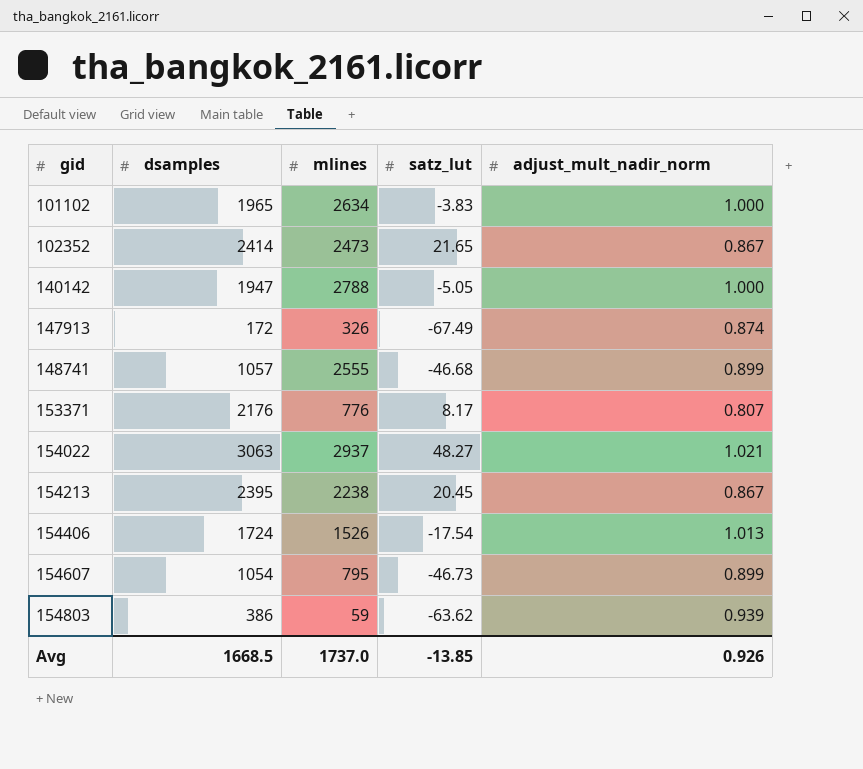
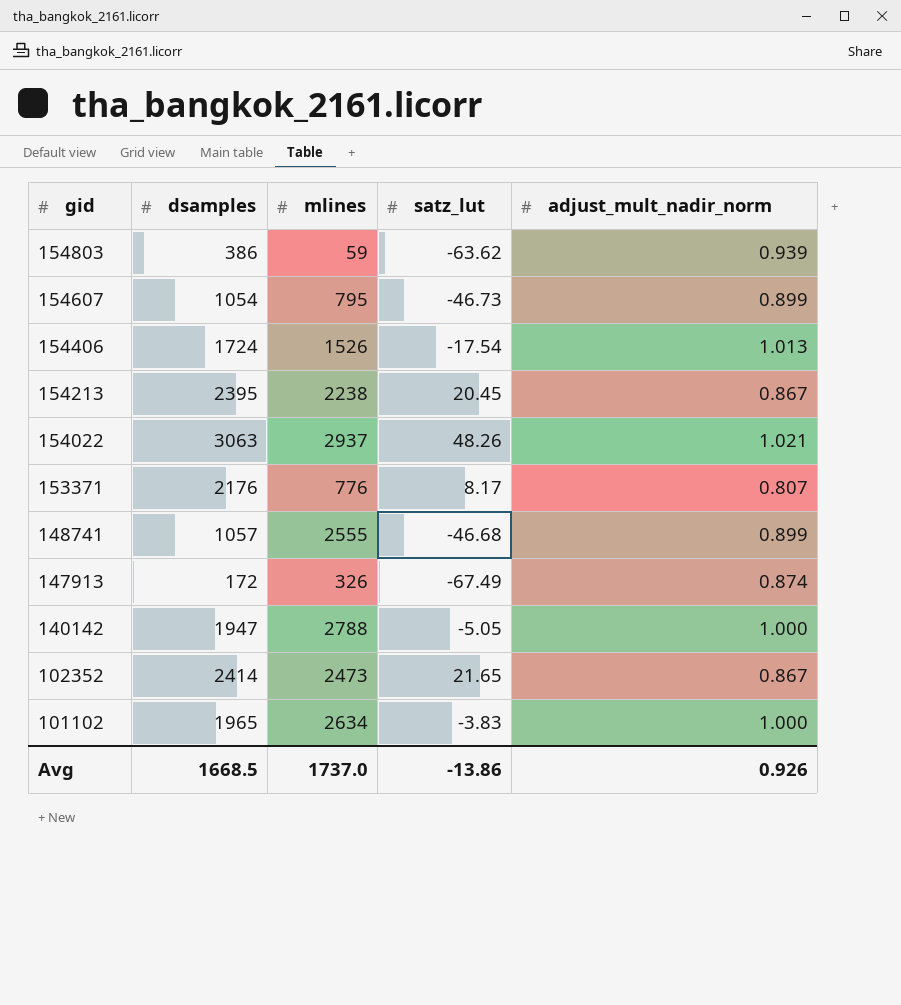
row order: gid ascending -> gid descending
154022 | satz_lut: 48.27 -> 48.26
Avg | satz_lut: -13.85 -> -13.86

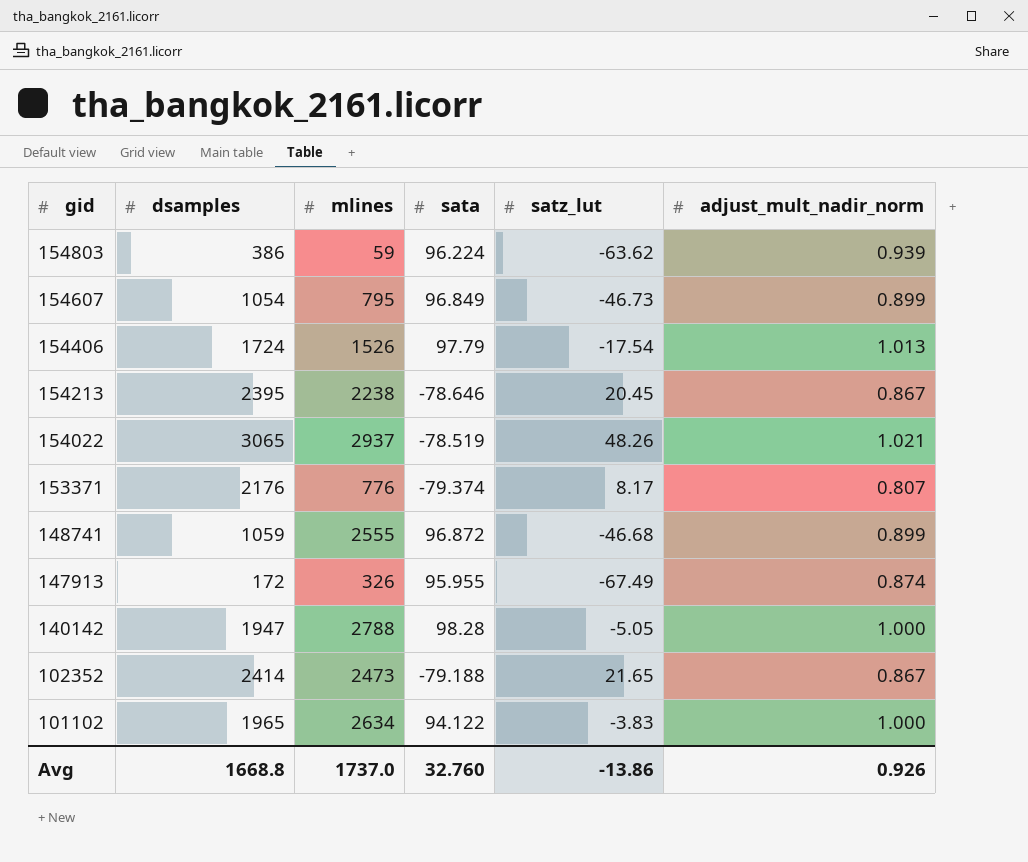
column sata | position: none -> 4
154022 | dsamples: 3063 -> 3065
148741 | dsamples: 1057 -> 1059
Avg | dsamples: 1668.5 -> 1668.8

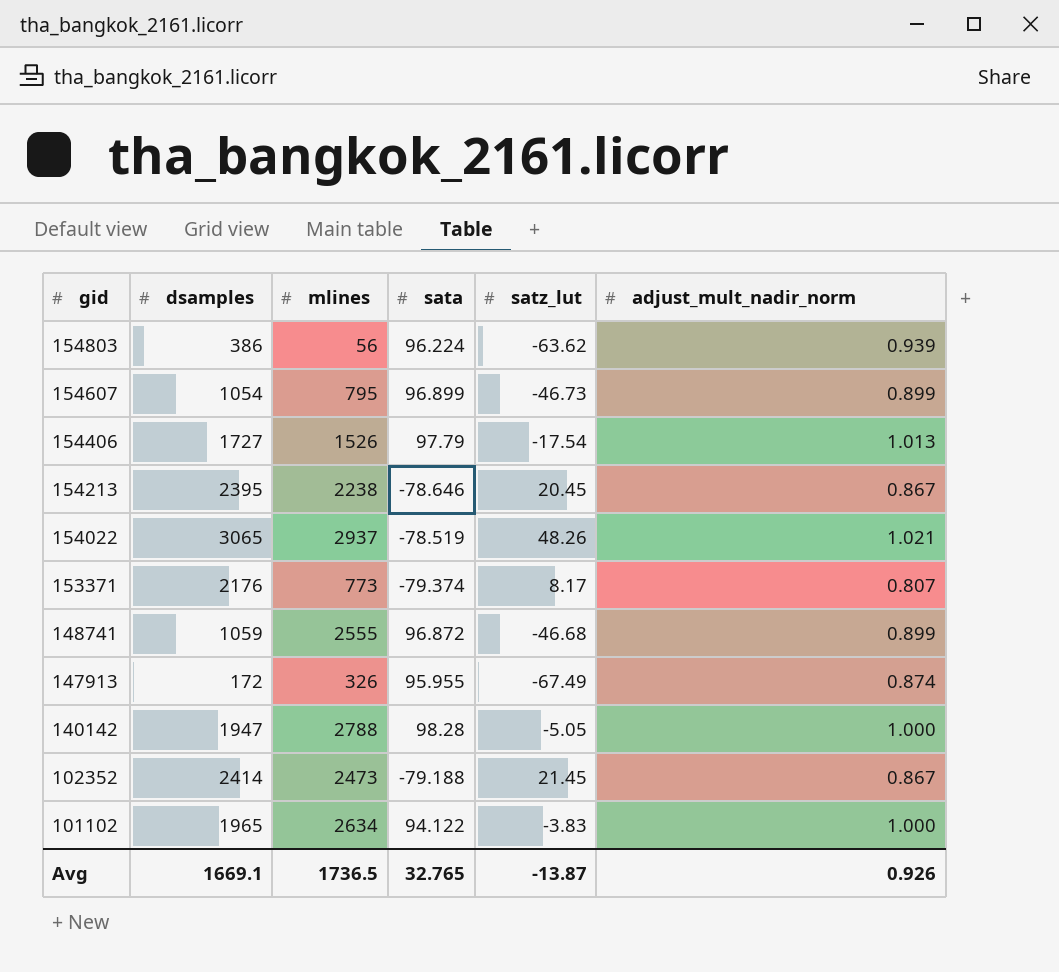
154803 | mlines: 59 -> 56
154607 | sata: 96.849 -> 96.899
154406 | dsamples: 1724 -> 1727
153371 | mlines: 776 -> 773
102352 | satz_lut: 21.65 -> 21.45
Avg | dsamples: 1668.8 -> 1669.1
Avg | mlines: 1737.0 -> 1736.5
Avg | sata: 32.760 -> 32.765
Avg | satz_lut: -13.86 -> -13.87

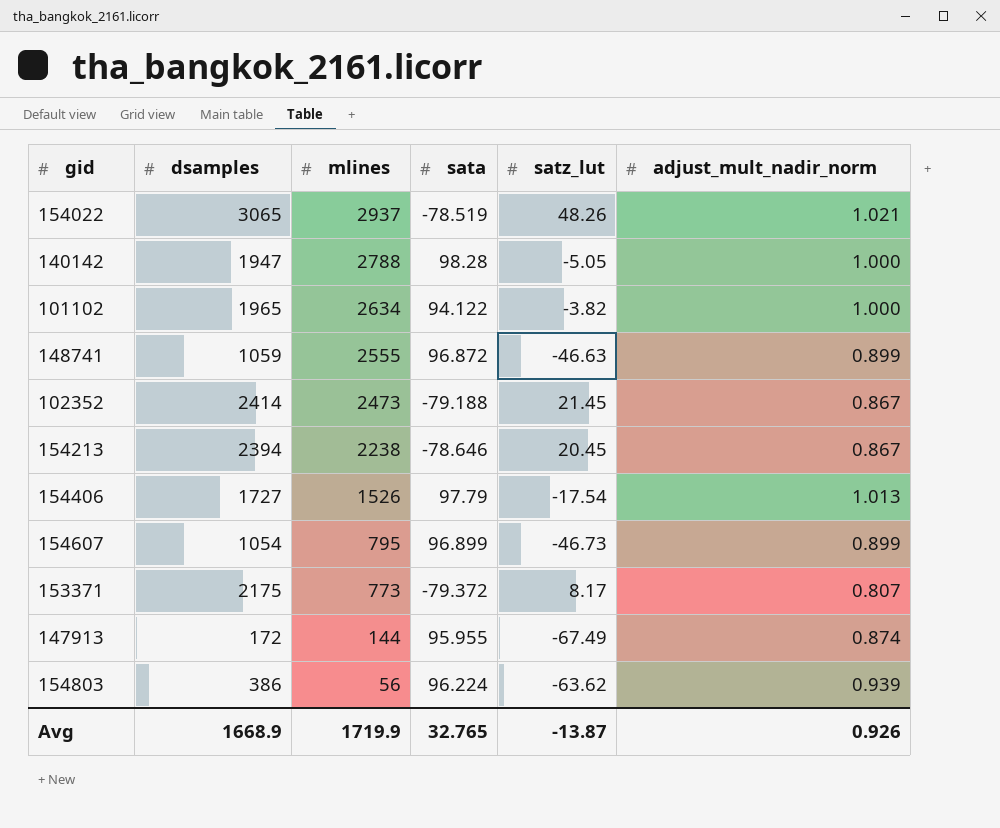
row order: gid descending -> mlines descending
101102 | satz_lut: -3.83 -> -3.82
148741 | satz_lut: -46.68 -> -46.63
154213 | dsamples: 2395 -> 2394
153371 | dsamples: 2176 -> 2175
153371 | sata: -79.374 -> -79.372
147913 | mlines: 326 -> 144
Avg | dsamples: 1669.1 -> 1668.9
Avg | mlines: 1736.5 -> 1719.9

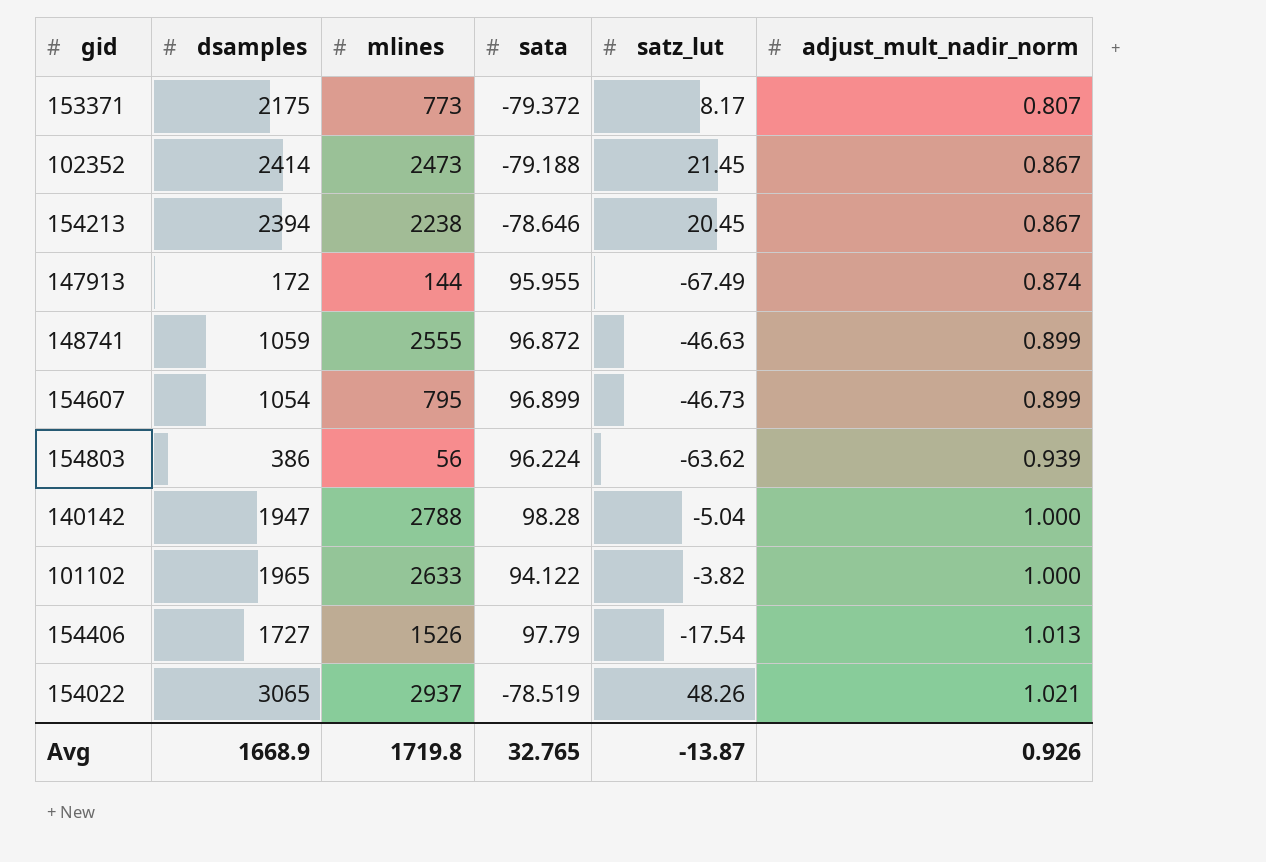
row order: mlines descending -> adjust_mult_nadir_norm ascending
140142 | satz_lut: -5.05 -> -5.04
101102 | mlines: 2634 -> 2633
Avg | mlines: 1719.9 -> 1719.8

